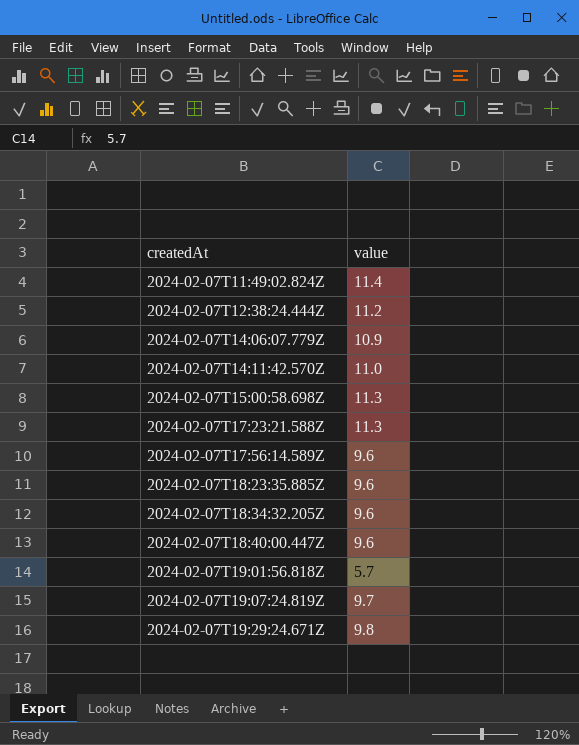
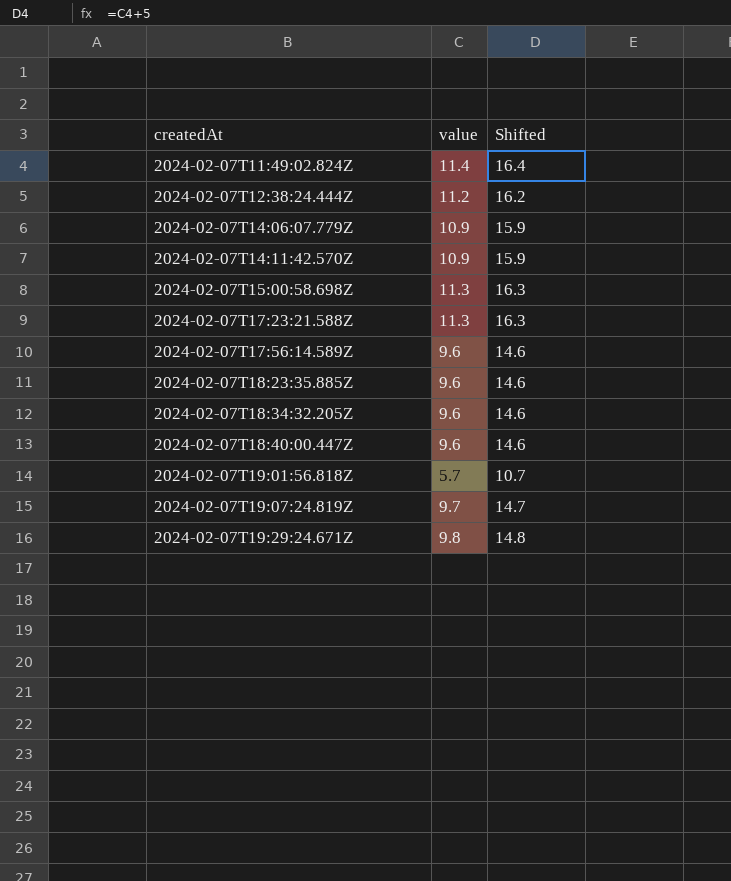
column Shifted | formula: none -> [value] + 5
2024-02-07T14:11:42.570Z | value: 11.0 -> 10.9

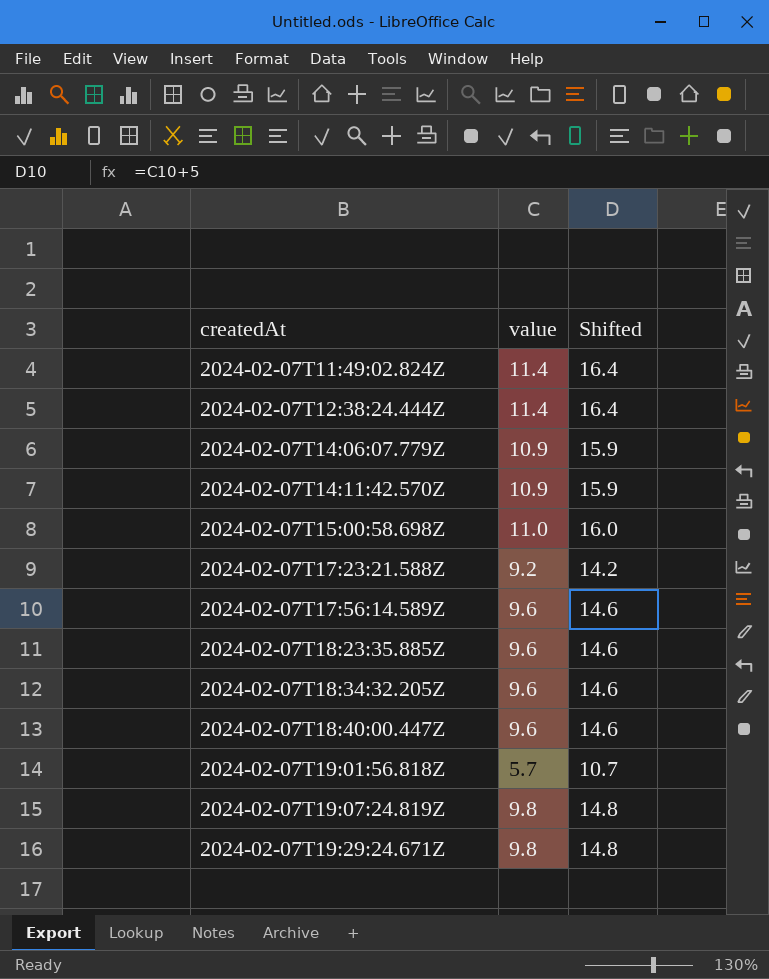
2024-02-07T12:38:24.444Z | value: 11.2 -> 11.4
2024-02-07T12:38:24.444Z | Shifted: 16.2 -> 16.4
2024-02-07T15:00:58.698Z | value: 11.3 -> 11.0
2024-02-07T15:00:58.698Z | Shifted: 16.3 -> 16.0
2024-02-07T17:23:21.588Z | value: 11.3 -> 9.2
2024-02-07T17:23:21.588Z | Shifted: 16.3 -> 14.2
2024-02-07T19:07:24.819Z | value: 9.7 -> 9.8
2024-02-07T19:07:24.819Z | Shifted: 14.7 -> 14.8

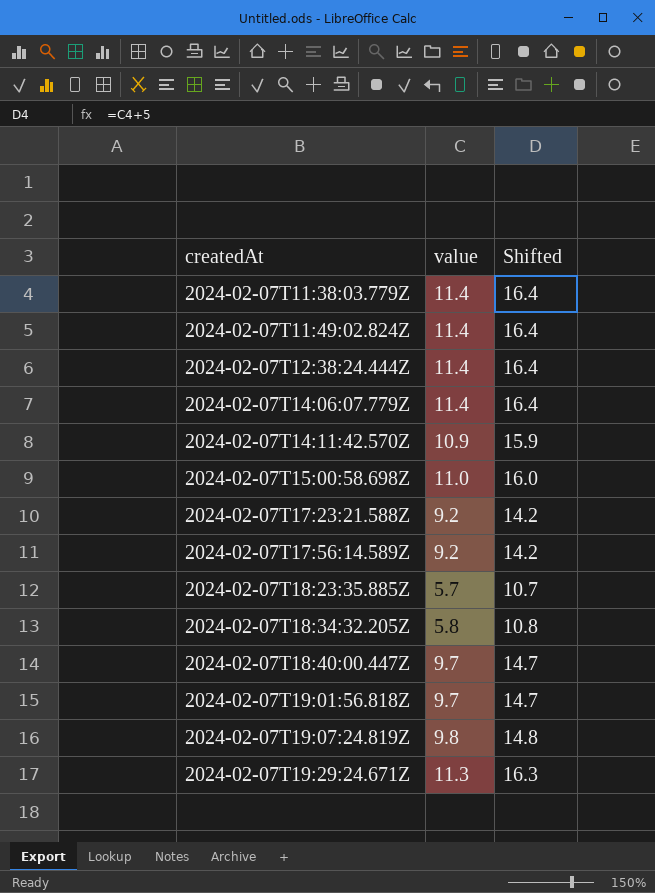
row 2024-02-07T11:38:03.779Z: none -> 11.4 | 16.4
2024-02-07T14:06:07.779Z | value: 10.9 -> 11.4
2024-02-07T14:06:07.779Z | Shifted: 15.9 -> 16.4
2024-02-07T17:56:14.589Z | value: 9.6 -> 9.2
2024-02-07T17:56:14.589Z | Shifted: 14.6 -> 14.2
2024-02-07T18:23:35.885Z | value: 9.6 -> 5.7
2024-02-07T18:23:35.885Z | Shifted: 14.6 -> 10.7
2024-02-07T18:34:32.205Z | value: 9.6 -> 5.8
2024-02-07T18:34:32.205Z | Shifted: 14.6 -> 10.8
2024-02-07T18:40:00.447Z | value: 9.6 -> 9.7
2024-02-07T18:40:00.447Z | Shifted: 14.6 -> 14.7
2024-02-07T19:01:56.818Z | value: 5.7 -> 9.7
2024-02-07T19:01:56.818Z | Shifted: 10.7 -> 14.7
2024-02-07T19:29:24.671Z | value: 9.8 -> 11.3
2024-02-07T19:29:24.671Z | Shifted: 14.8 -> 16.3

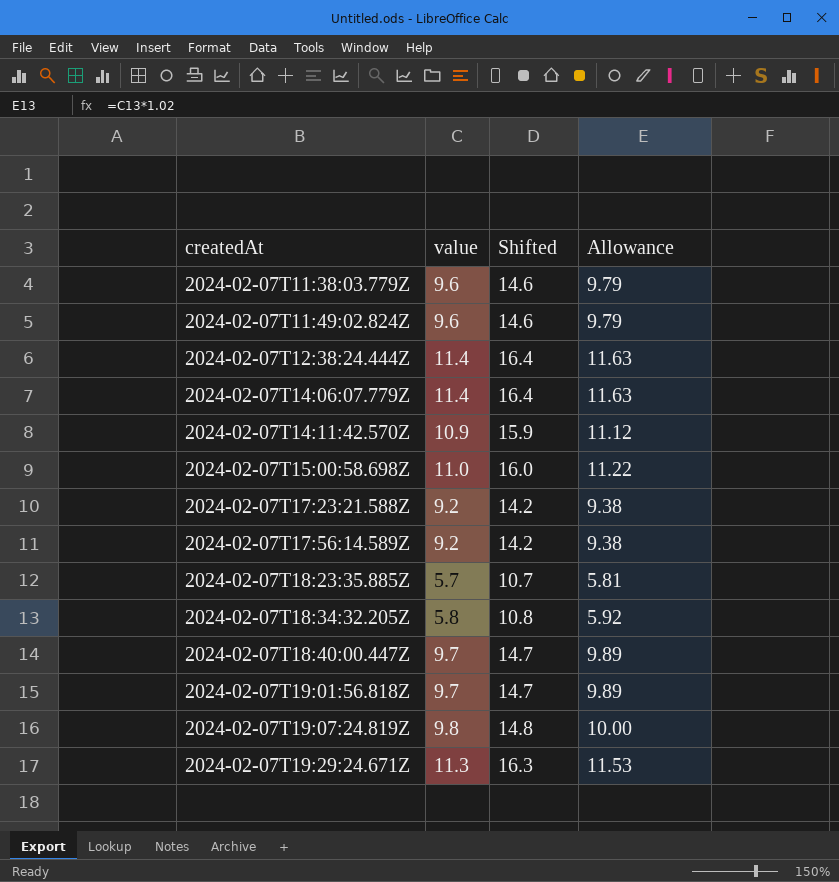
column Allowance | formula: none -> [value] * 1.02
2024-02-07T11:38:03.779Z | value: 11.4 -> 9.6
2024-02-07T11:38:03.779Z | Shifted: 16.4 -> 14.6
2024-02-07T11:49:02.824Z | value: 11.4 -> 9.6
2024-02-07T11:49:02.824Z | Shifted: 16.4 -> 14.6

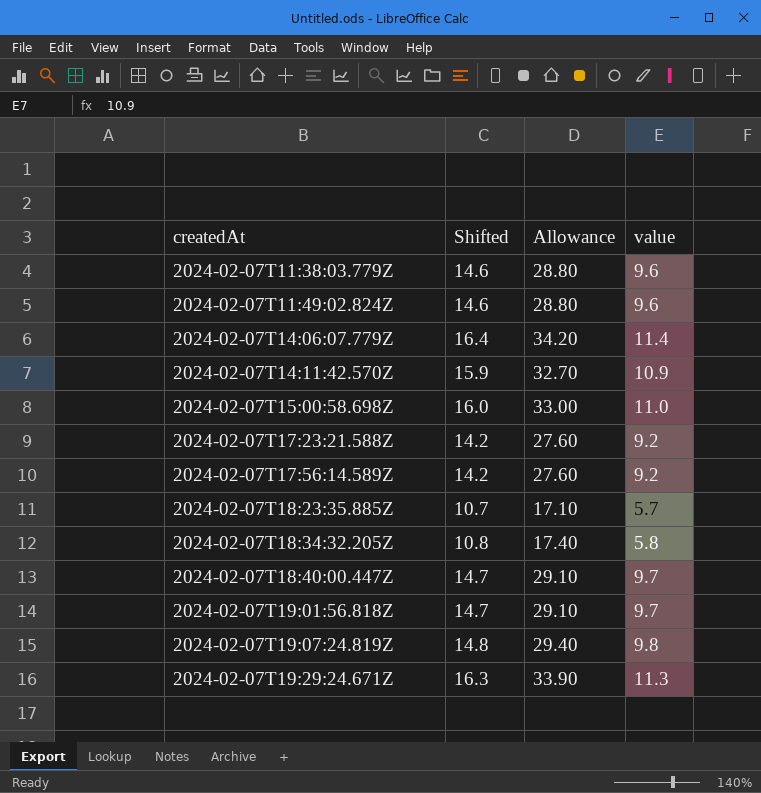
column Allowance | formula: [value] * 1.02 -> [value] * 3
column value | position: 2 -> 4
row 2024-02-07T12:38:24.444Z: 11.4 | 16.4 | 11.63 -> none

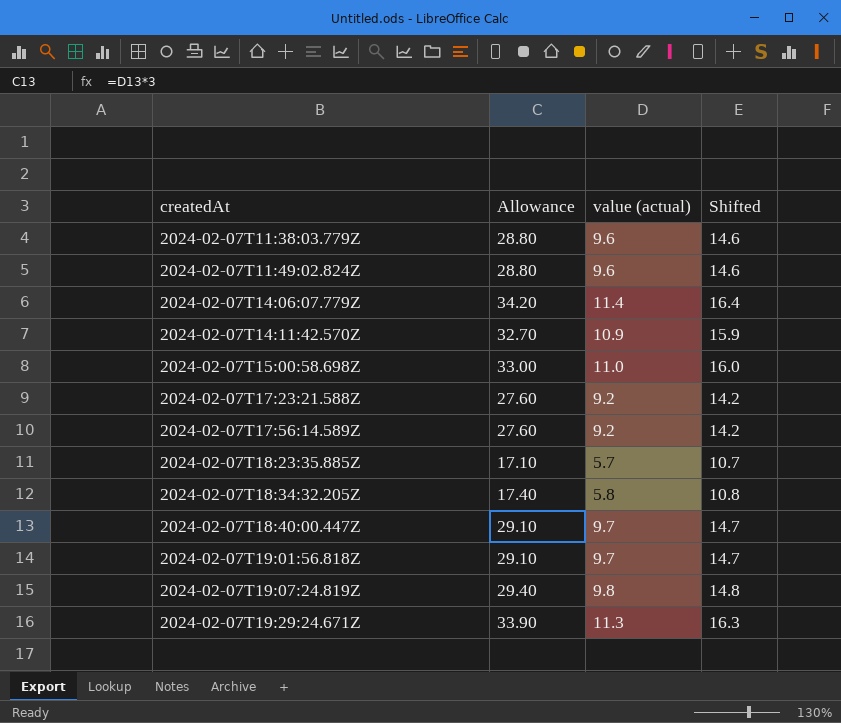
column name: value -> value (actual)
column Shifted | position: 2 -> 4

